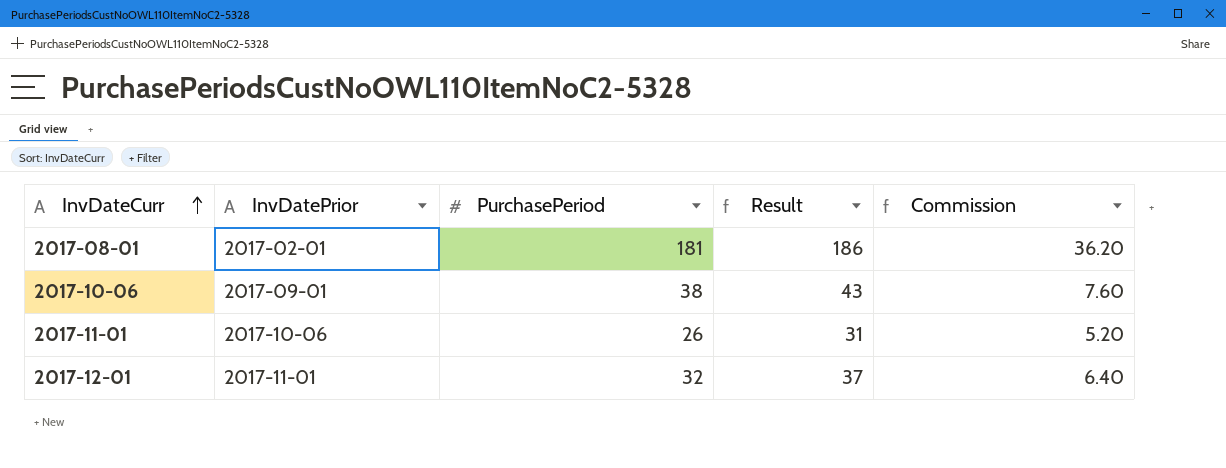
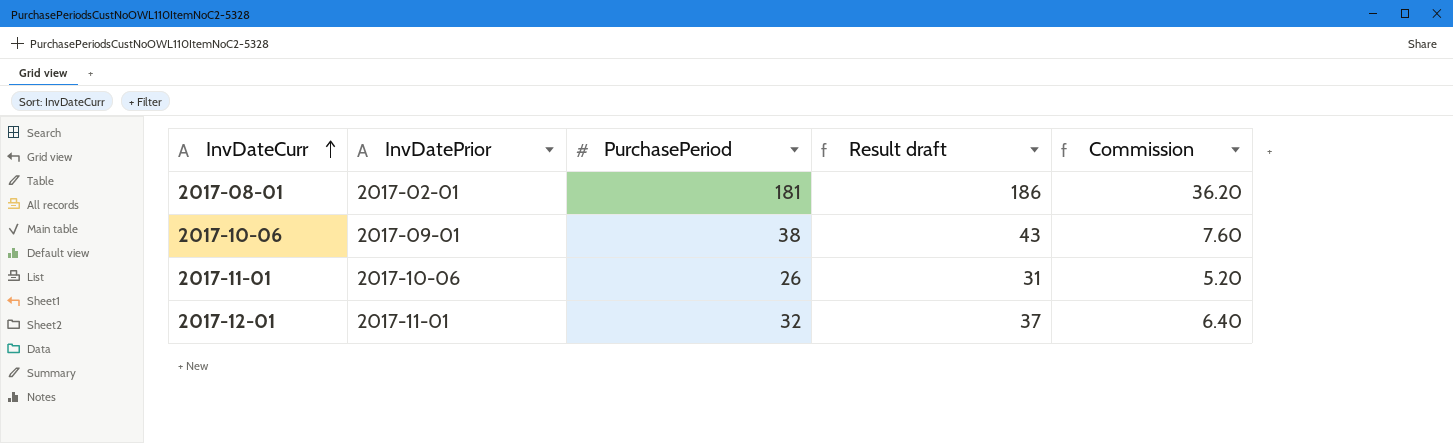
column name: Result -> Result draft

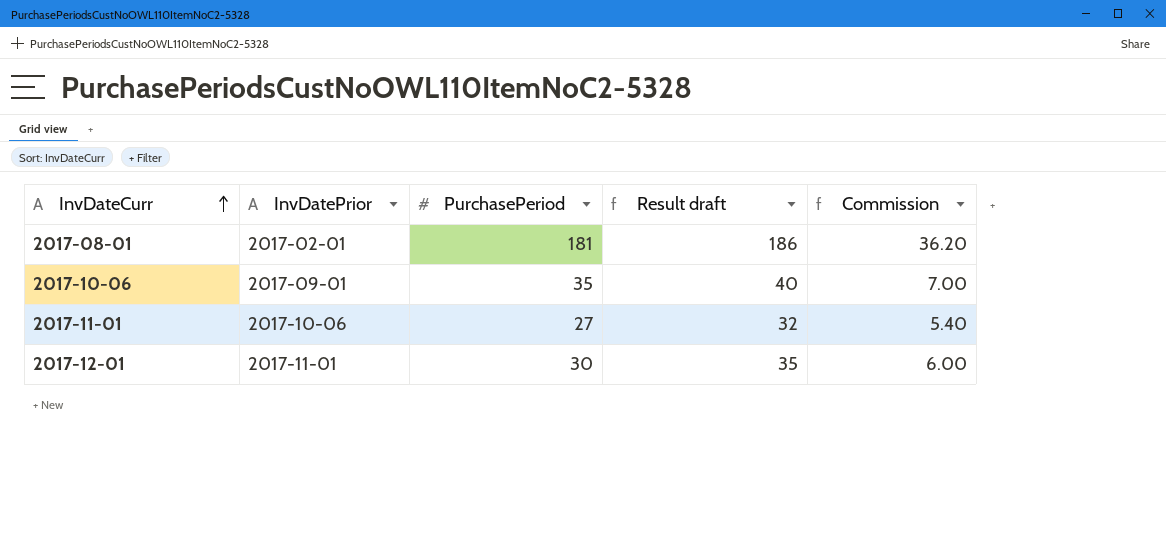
2017-10-06 | PurchasePeriod: 38 -> 35
2017-10-06 | Result draft: 43 -> 40
2017-10-06 | Commission: 7.60 -> 7.00
2017-11-01 | PurchasePeriod: 26 -> 27
2017-11-01 | Result draft: 31 -> 32
2017-11-01 | Commission: 5.20 -> 5.40
2017-12-01 | PurchasePeriod: 32 -> 30
2017-12-01 | Result draft: 37 -> 35
2017-12-01 | Commission: 6.40 -> 6.00

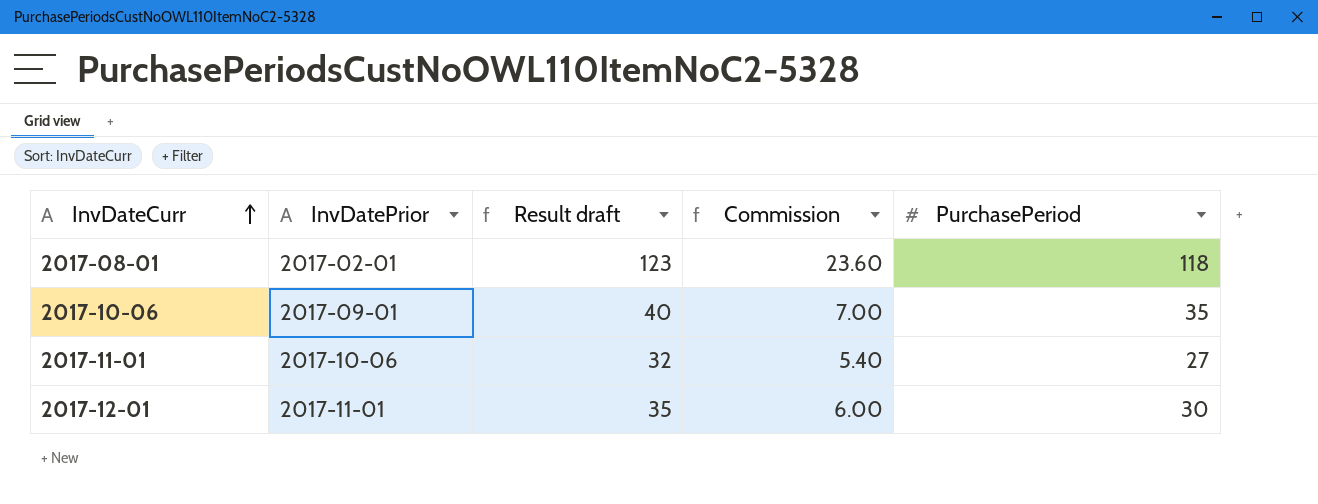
column PurchasePeriod | position: 3 -> 5
2017-08-01 | Result draft: 186 -> 123
2017-08-01 | Commission: 36.20 -> 23.60
2017-08-01 | PurchasePeriod: 181 -> 118

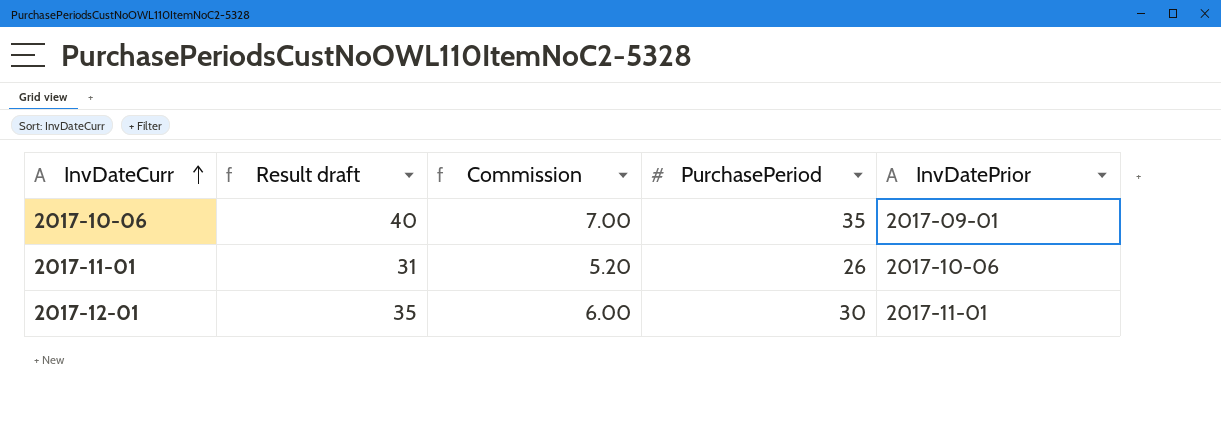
column InvDatePrior | position: 2 -> 5
row 2017-08-01: 2017-02-01 | 123 | 23.60 | 118 -> none
2017-11-01 | Result draft: 32 -> 31
2017-11-01 | Commission: 5.40 -> 5.20
2017-11-01 | PurchasePeriod: 27 -> 26

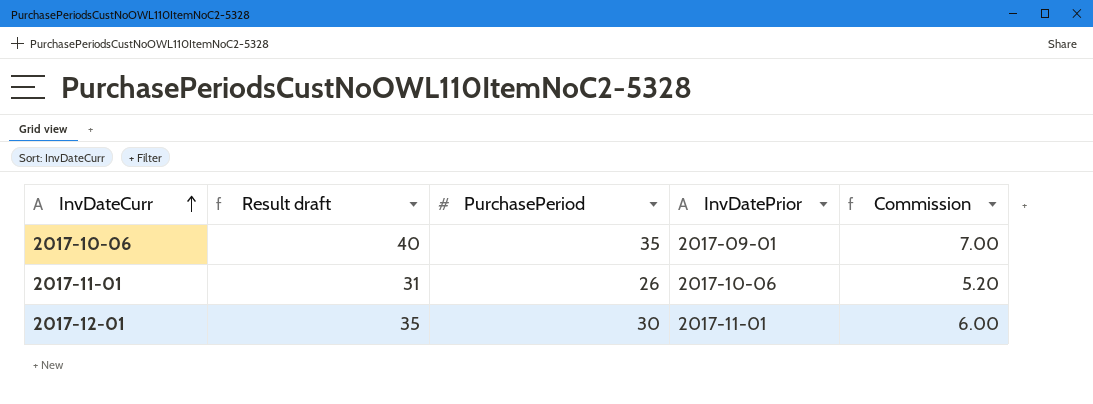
column Commission | position: 3 -> 5

